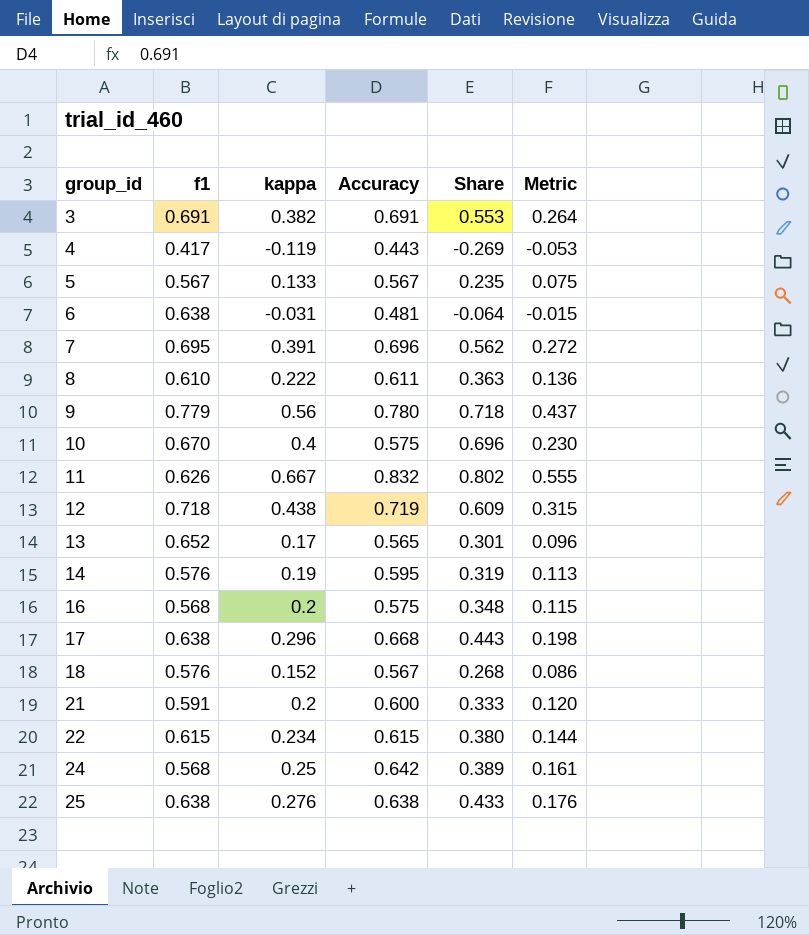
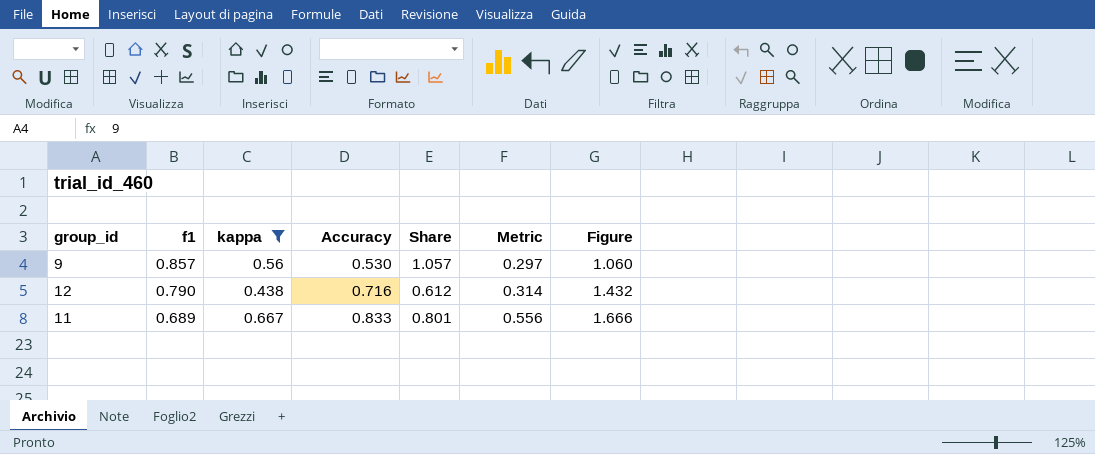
filter: none -> kappa >= 0.438
row order: group_id ascending -> f1 descending
column Figure | formula: none -> [Accuracy] * 2
9 | f1: 0.779 -> 0.857
9 | Accuracy: 0.780 -> 0.530
9 | Share: 0.718 -> 1.057
9 | Metric: 0.437 -> 0.297
12 | f1: 0.718 -> 0.790
12 | Accuracy: 0.719 -> 0.716
12 | Share: 0.609 -> 0.612
12 | Metric: 0.315 -> 0.314
11 | f1: 0.626 -> 0.689
11 | Accuracy: 0.832 -> 0.833
11 | Share: 0.802 -> 0.801
11 | Metric: 0.555 -> 0.556

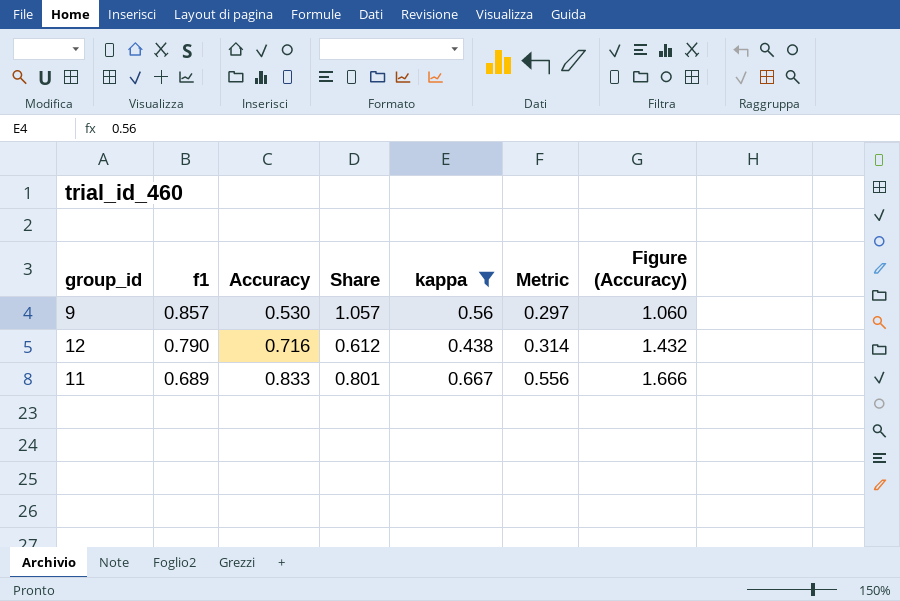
column kappa | position: 3 -> 5
column name: Figure -> Figure (Accuracy)

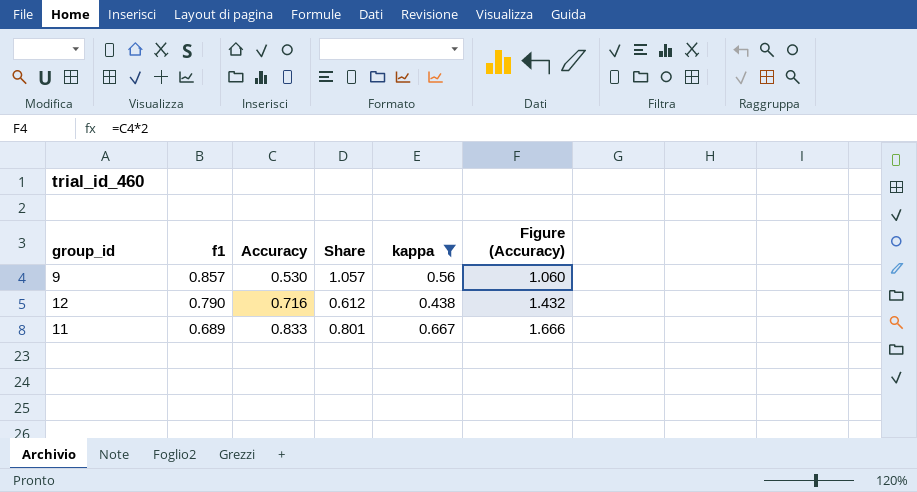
column Metric | formula: [Accuracy] * [kappa] -> none

